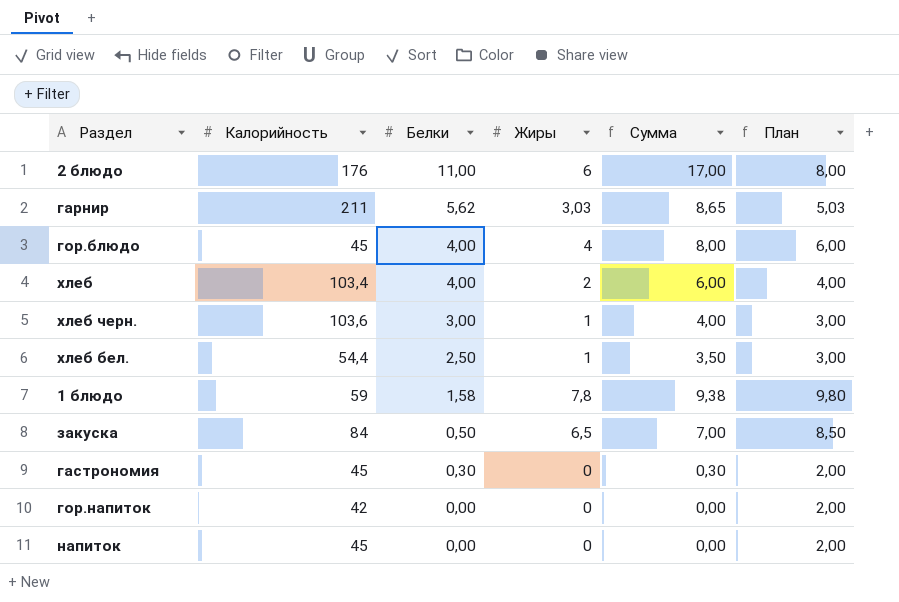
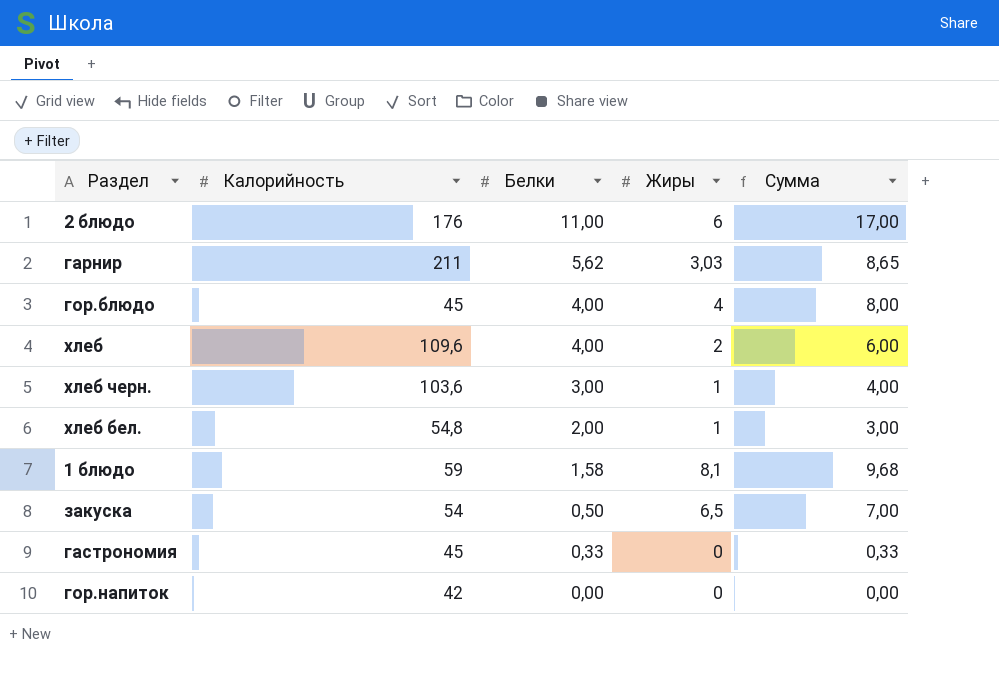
column План | formula: [Жиры] + 2 -> none
row напиток: 45 | 0,00 | 0 | 0,00 | 2,00 -> none
хлеб | Калорийность: 103,4 -> 109,6
хлеб бел. | Калорийность: 54,4 -> 54,8
хлеб бел. | Белки: 2,50 -> 2,00
хлеб бел. | Сумма: 3,50 -> 3,00
1 блюдо | Жиры: 7,8 -> 8,1
1 блюдо | Сумма: 9,38 -> 9,68
закуска | Калорийность: 84 -> 54
гастрономия | Белки: 0,30 -> 0,33
гастрономия | Сумма: 0,30 -> 0,33

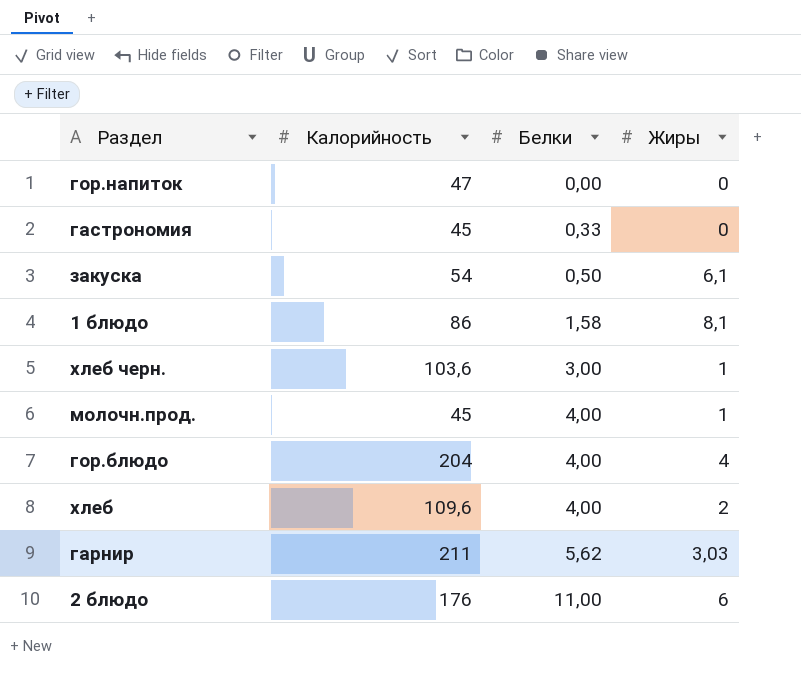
row order: Белки descending -> Белки ascending
column Сумма | formula: [Белки] + [Жиры] -> none
row хлеб бел.: 54,8 | 2,00 | 1 | 3,00 -> none
гор.напиток | Калорийность: 42 -> 47
закуска | Жиры: 6,5 -> 6,1
1 блюдо | Калорийность: 59 -> 86
row молочн.прод.: none -> 45 | 4,00 | 1
гор.блюдо | Калорийность: 45 -> 204

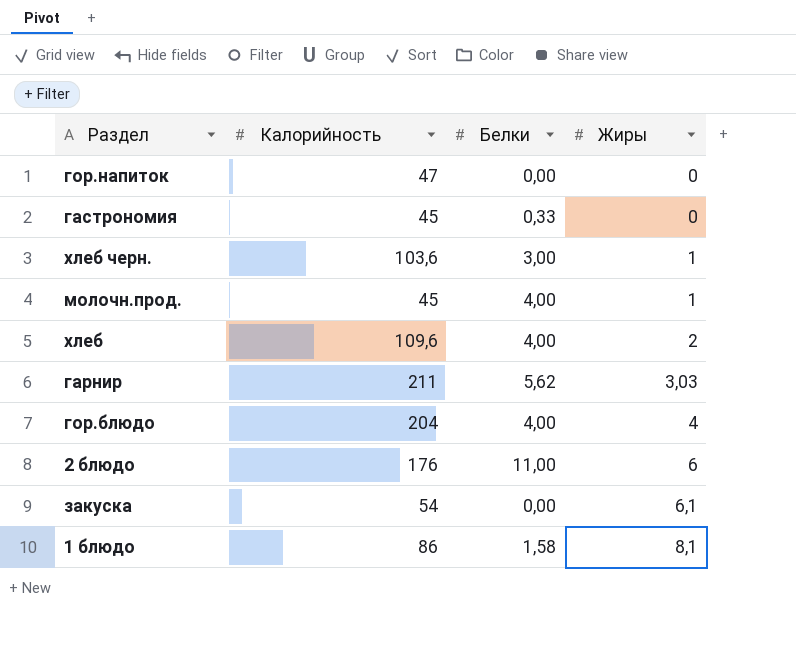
row order: Белки ascending -> Жиры ascending
закуска | Белки: 0,50 -> 0,00

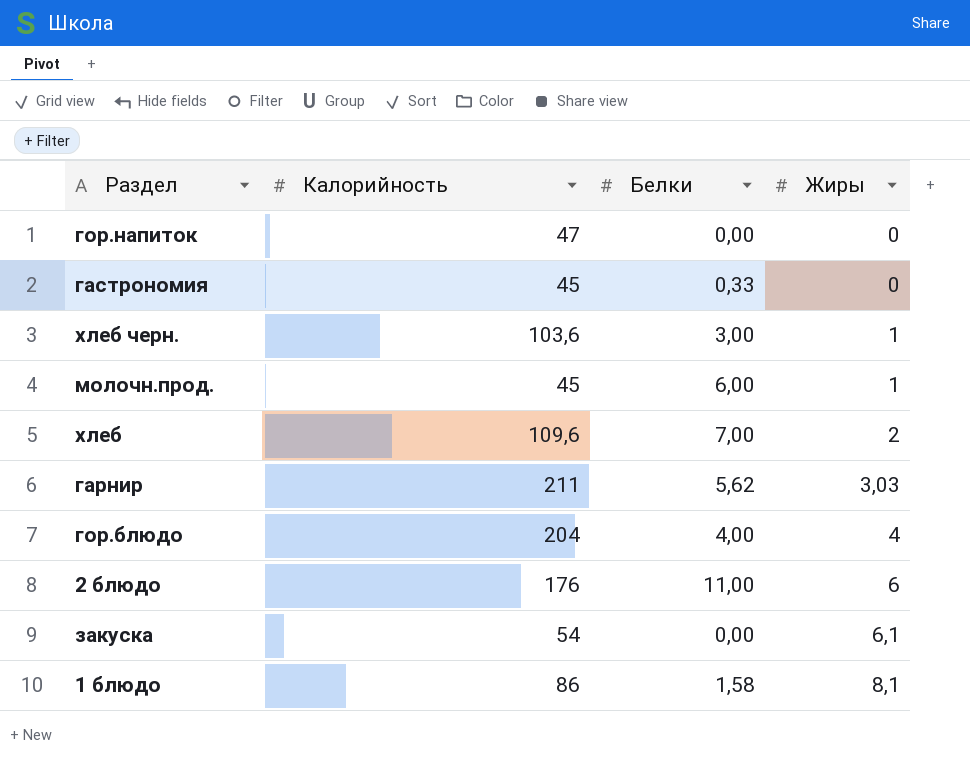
молочн.прод. | Белки: 4,00 -> 6,00
хлеб | Белки: 4,00 -> 7,00

